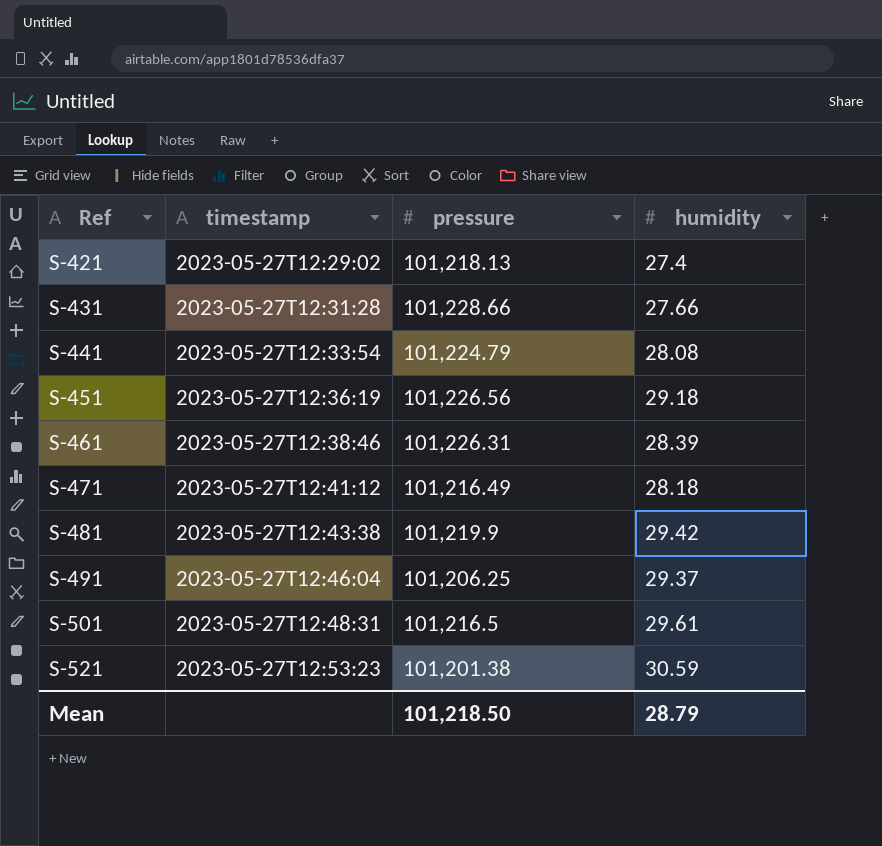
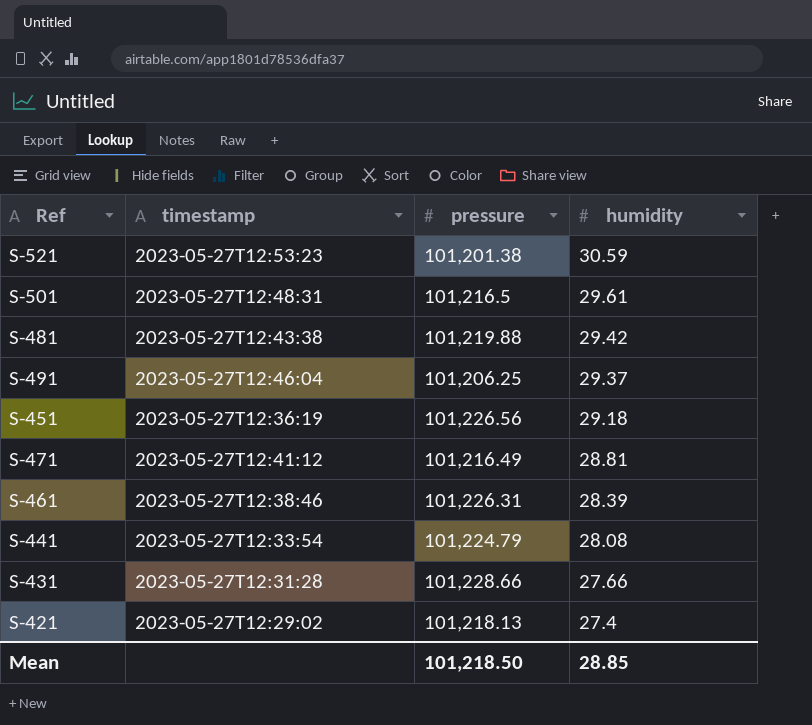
row order: Ref ascending -> humidity descending
S-481 | pressure: 101,219.9 -> 101,219.88
S-471 | humidity: 28.18 -> 28.81
Mean | humidity: 28.79 -> 28.85

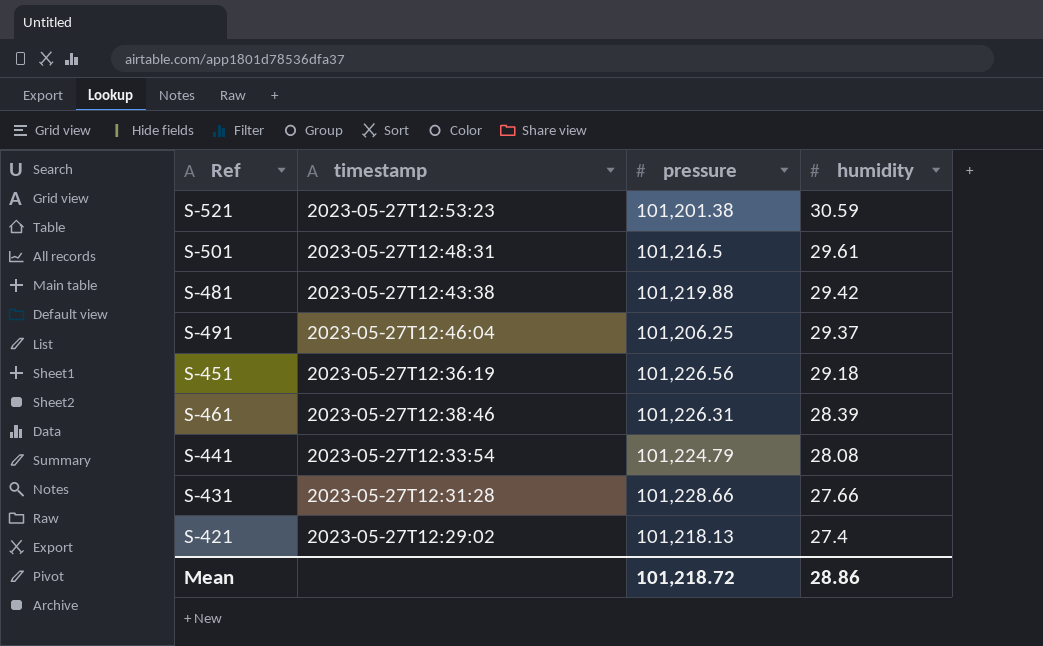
row S-471: 2023-05-27T12:41:12 | 101,216.49 | 28.81 -> none
Mean | pressure: 101,218.50 -> 101,218.72
Mean | humidity: 28.85 -> 28.86

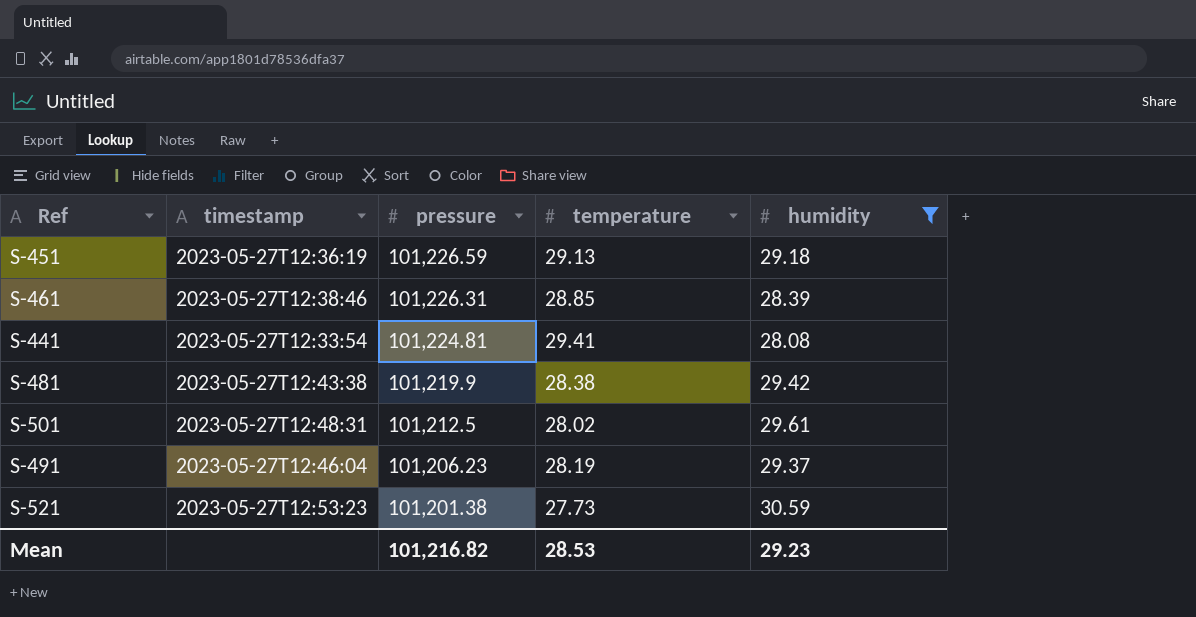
filter: none -> humidity >= 28.08
row order: humidity descending -> pressure descending
column temperature | position: none -> 4
S-451 | pressure: 101,226.56 -> 101,226.59
S-441 | pressure: 101,224.79 -> 101,224.81
S-481 | pressure: 101,219.88 -> 101,219.9
S-501 | pressure: 101,216.5 -> 101,212.5
S-491 | pressure: 101,206.25 -> 101,206.23
Mean | pressure: 101,218.72 -> 101,216.82
Mean | humidity: 28.86 -> 29.23

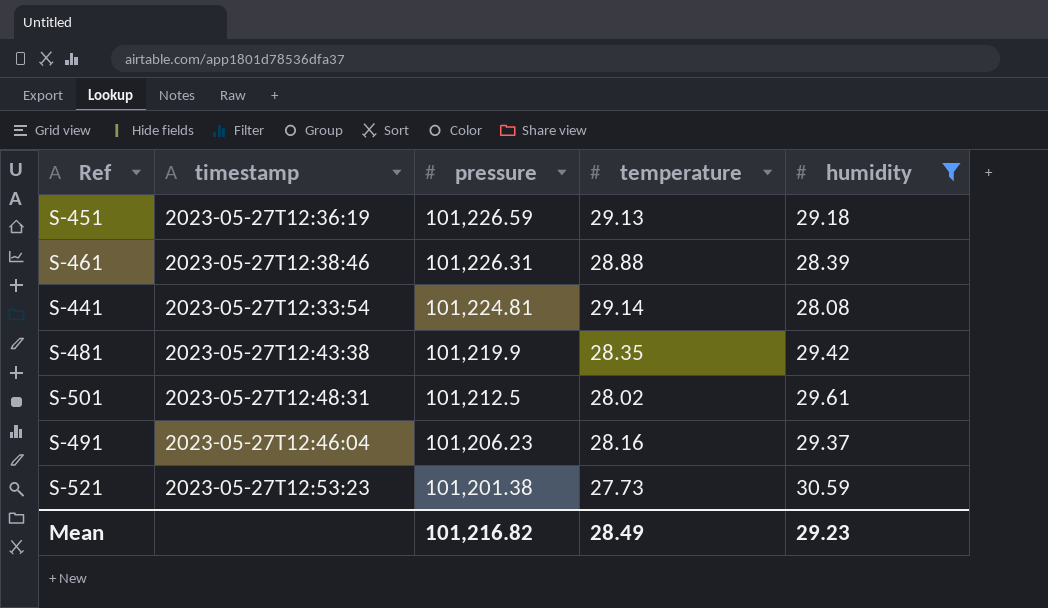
S-461 | temperature: 28.85 -> 28.88
S-441 | temperature: 29.41 -> 29.14
S-481 | temperature: 28.38 -> 28.35
S-491 | temperature: 28.19 -> 28.16
Mean | temperature: 28.53 -> 28.49

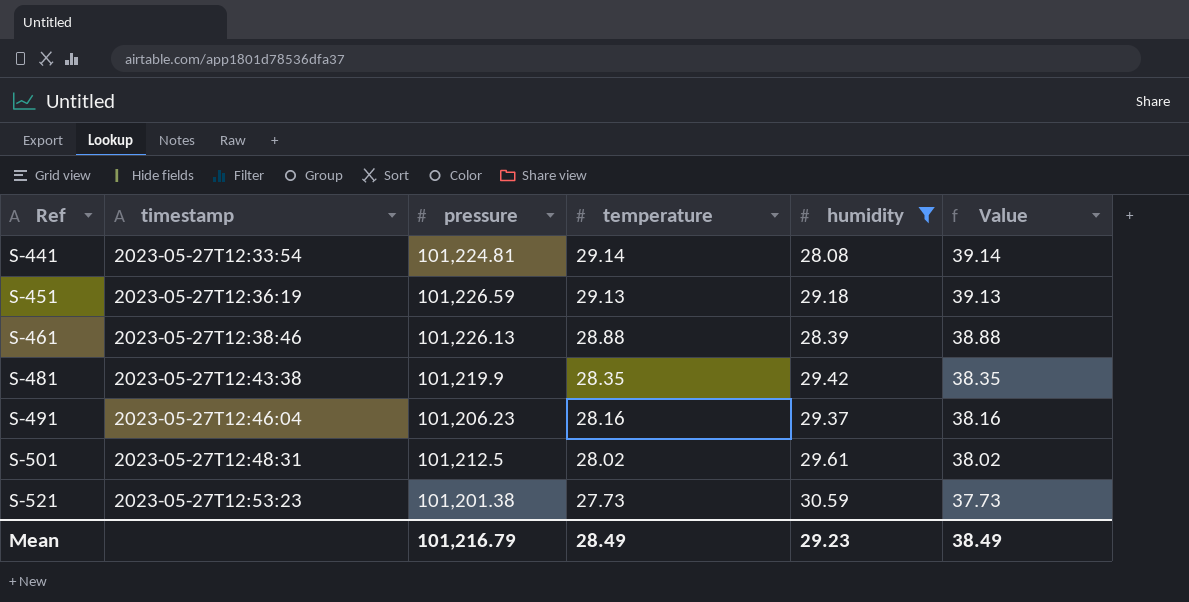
row order: pressure descending -> Ref ascending
column Value | formula: none -> [temperature] + 10
S-461 | pressure: 101,226.31 -> 101,226.13
Mean | pressure: 101,216.82 -> 101,216.79

